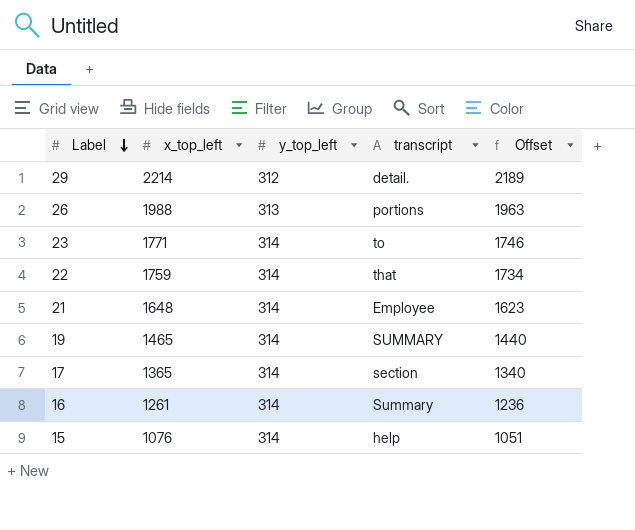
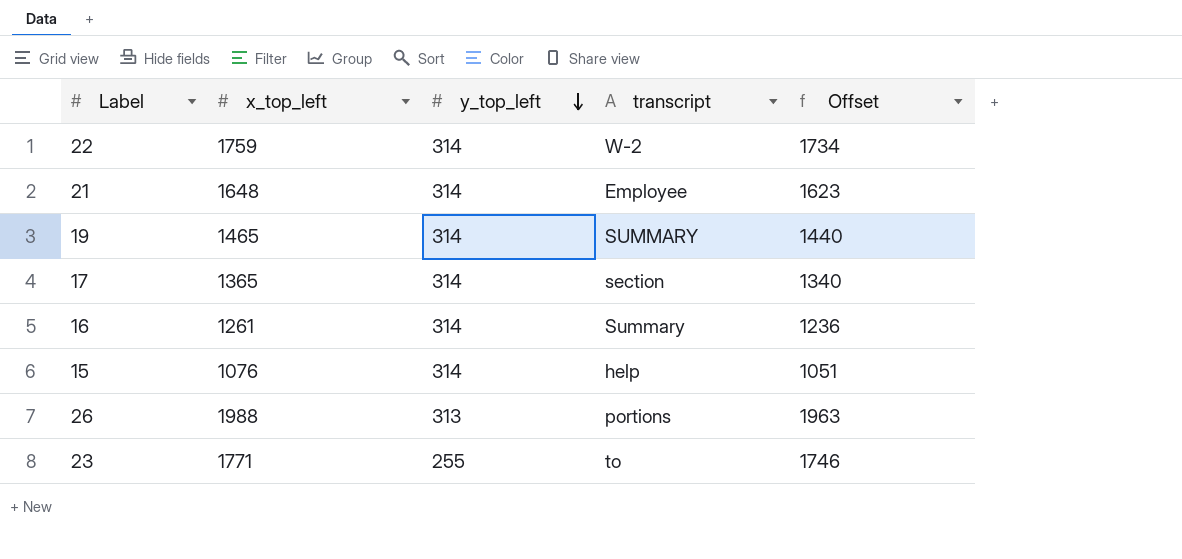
row order: Label descending -> y_top_left descending
row 29: 2214 | 312 | detail. | 2189 -> none
22 | transcript: that -> W-2
23 | y_top_left: 314 -> 255

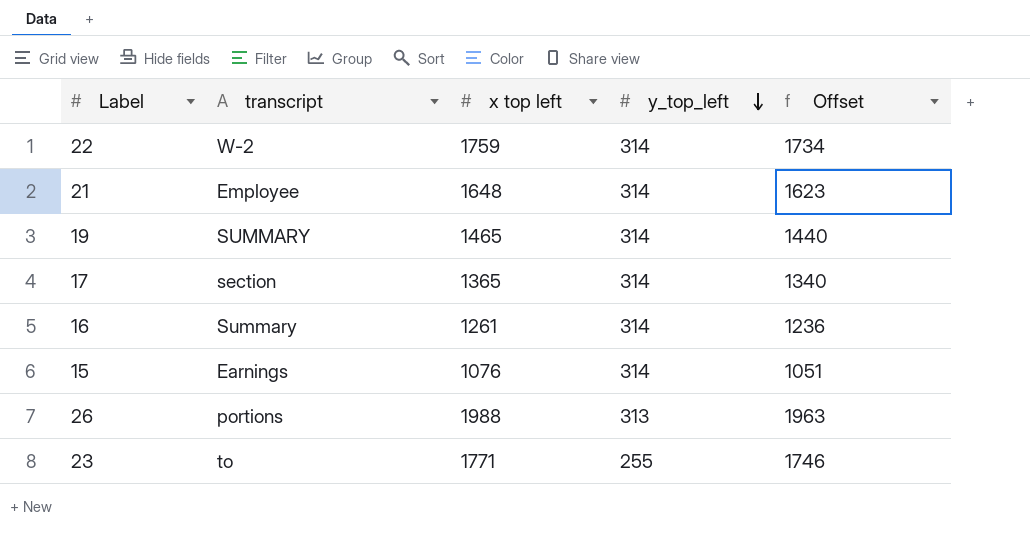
column transcript | position: 4 -> 2
column name: x_top_left -> x top left
15 | transcript: help -> Earnings

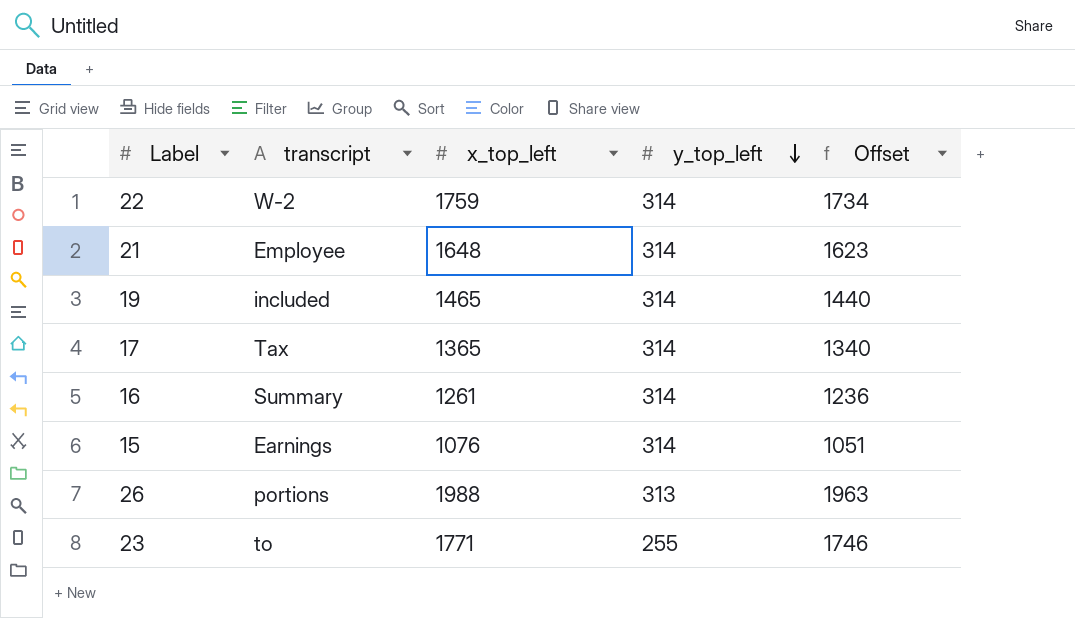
column name: x top left -> x_top_left
19 | transcript: SUMMARY -> included
17 | transcript: section -> Tax

